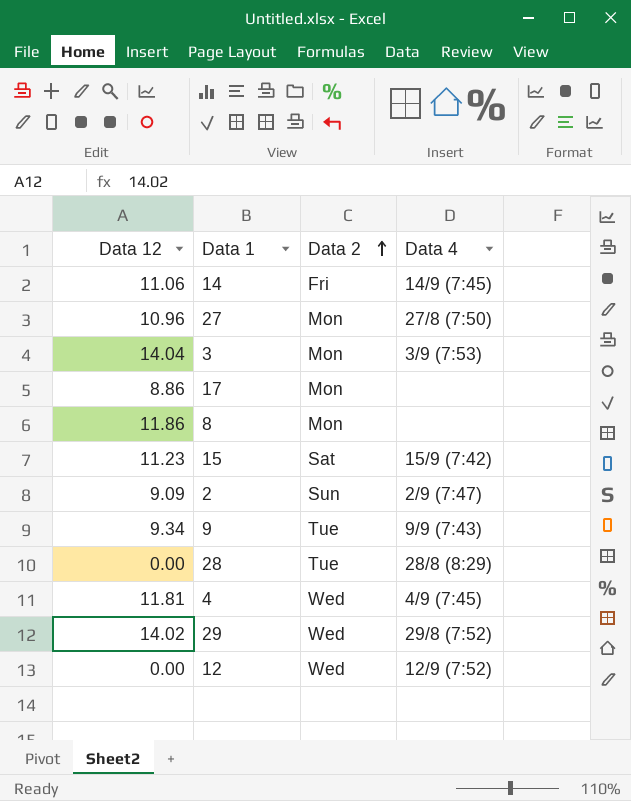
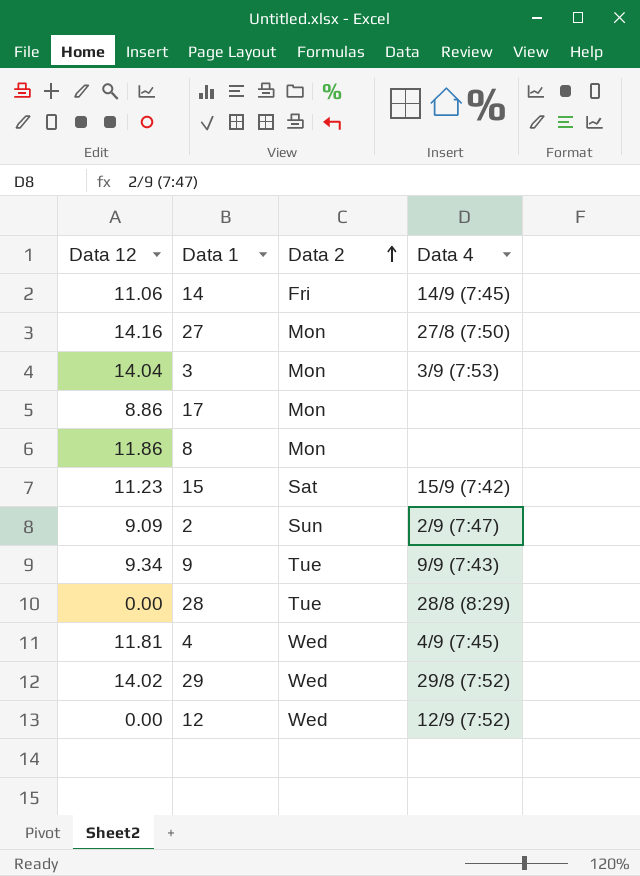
27 | Data 12: 10.96 -> 14.16

